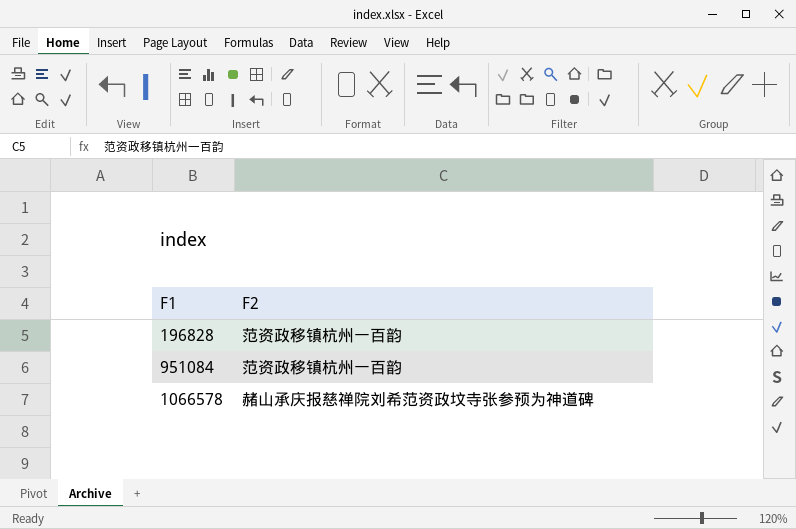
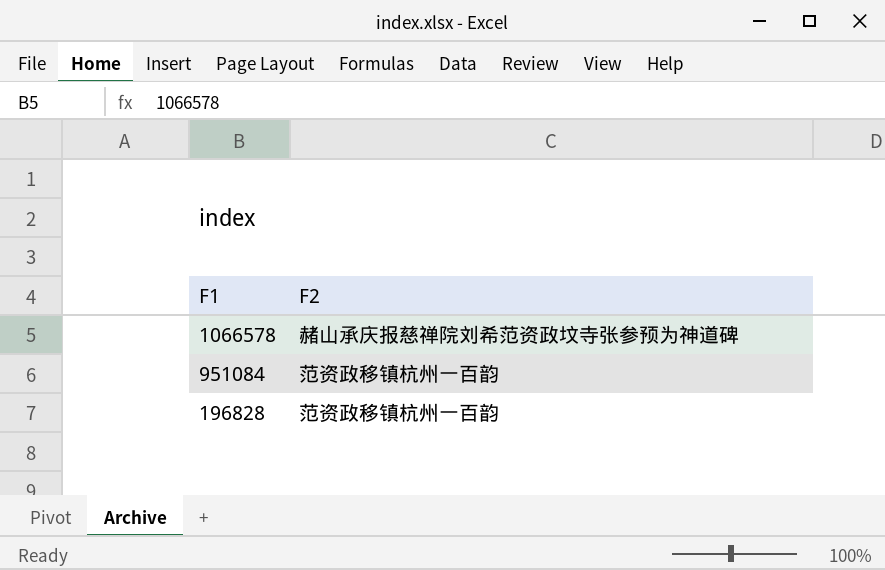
row order: F1 ascending -> F1 descending

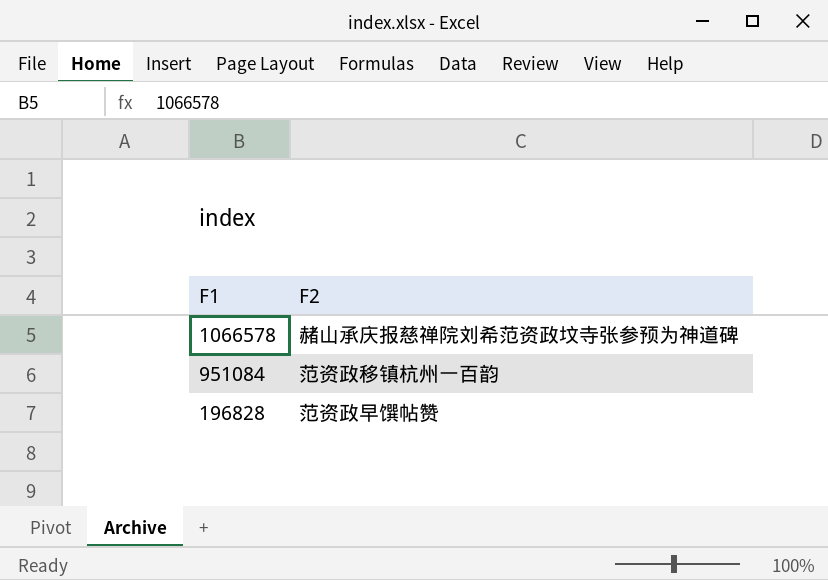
196828 | F2: 范资政移镇杭州一百韵 -> 范资政早馔帖赞

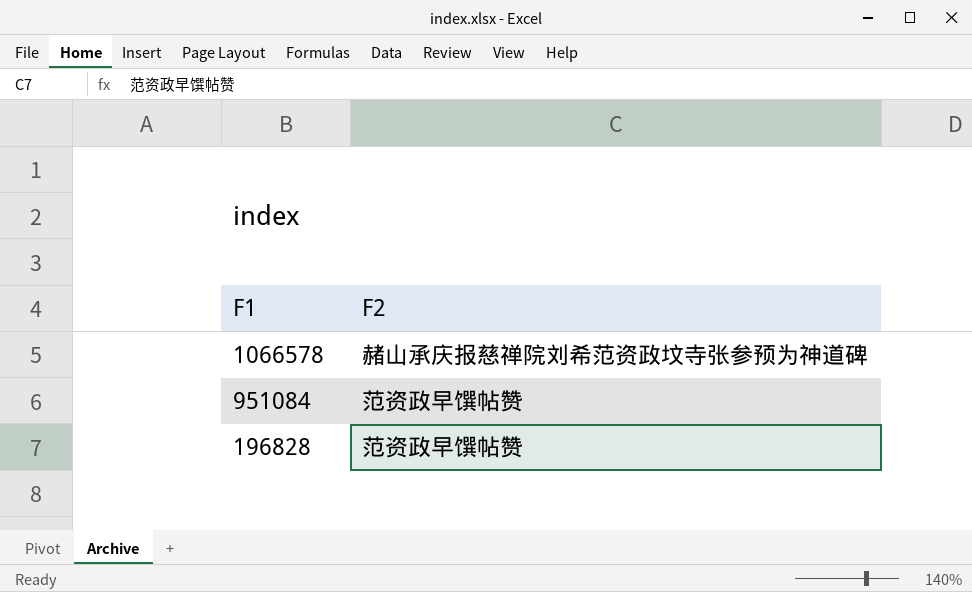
951084 | F2: 范资政移镇杭州一百韵 -> 范资政早馔帖赞

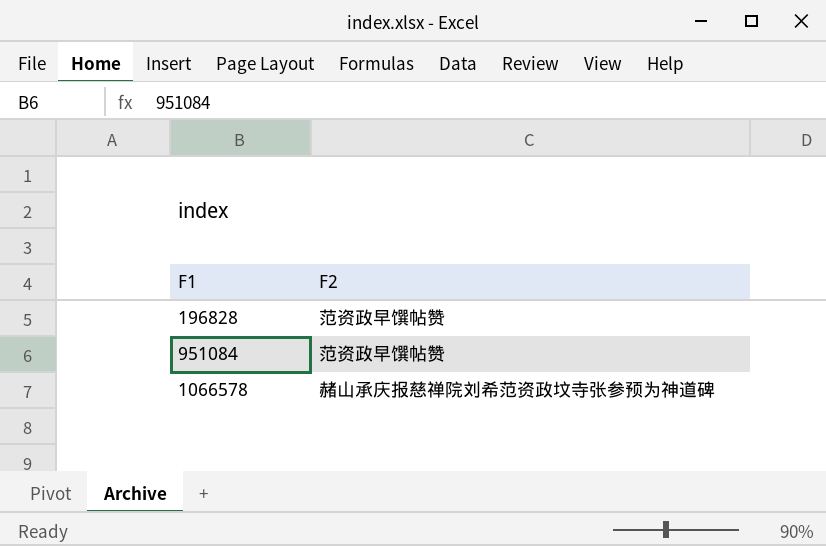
row order: F1 descending -> F1 ascending

